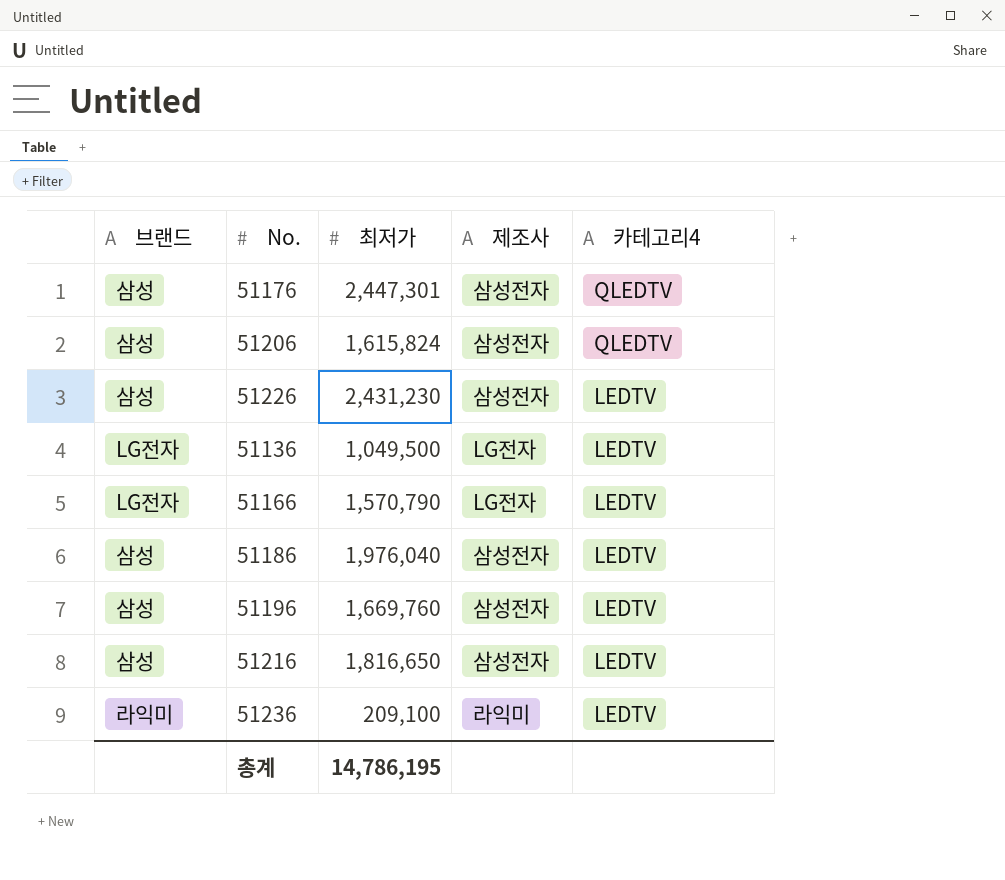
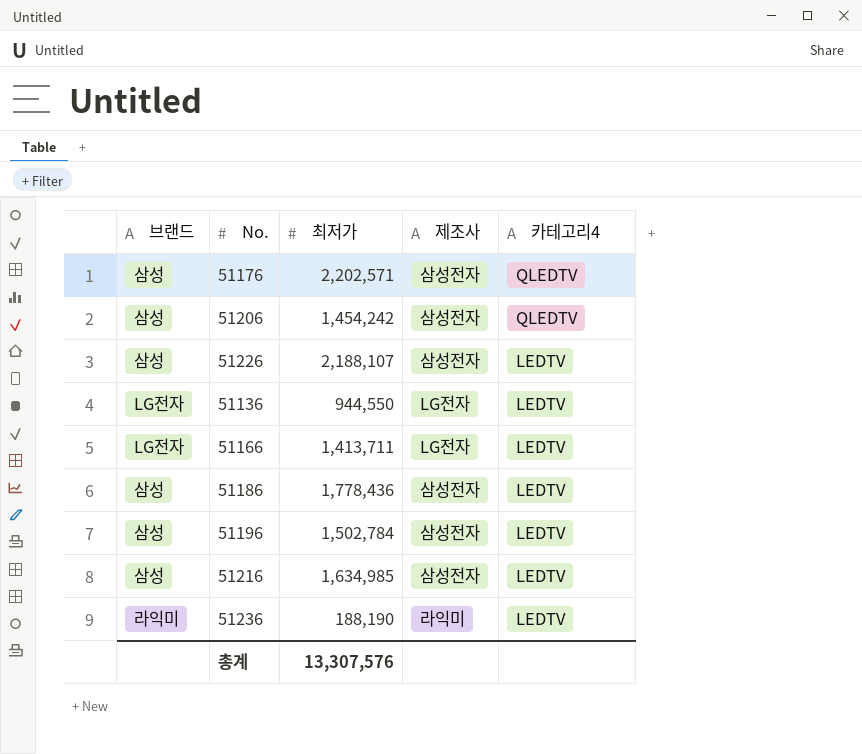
51176 | 최저가: 2,447,301 -> 2,202,571
51206 | 최저가: 1,615,824 -> 1,454,242
51226 | 최저가: 2,431,230 -> 2,188,107
51136 | 최저가: 1,049,500 -> 944,550
51166 | 최저가: 1,570,790 -> 1,413,711
51186 | 최저가: 1,976,040 -> 1,778,436
51196 | 최저가: 1,669,760 -> 1,502,784
51216 | 최저가: 1,816,650 -> 1,634,985
51236 | 최저가: 209,100 -> 188,190
총계 | 최저가: 14,786,195 -> 13,307,576

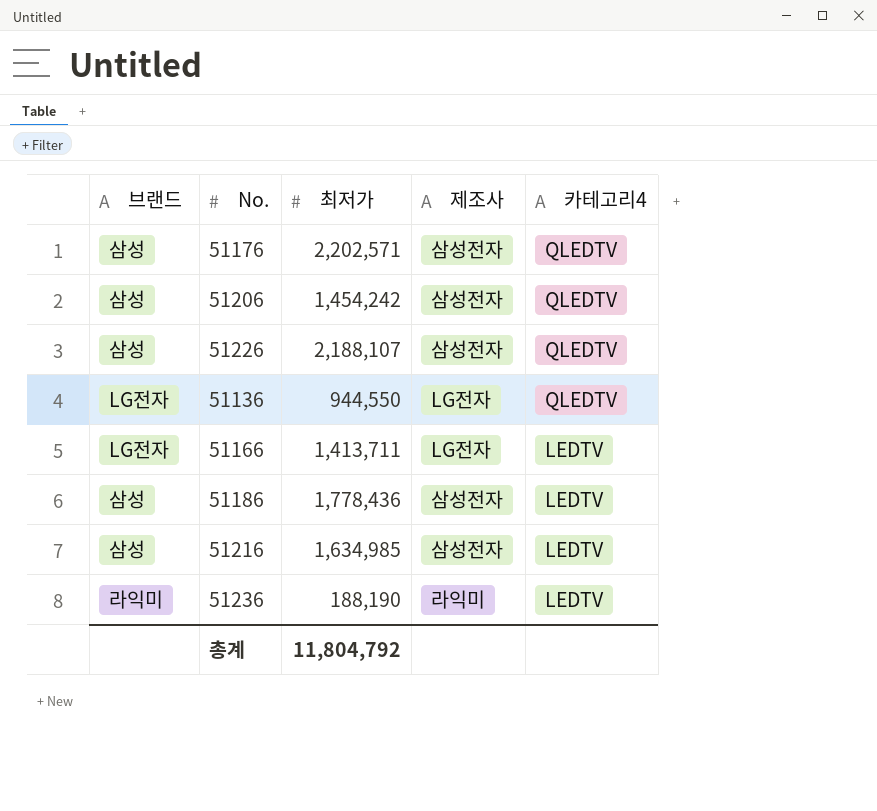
row 51196: 삼성 | 1,502,784 | 삼성전자 | LEDTV -> none
51226 | 카테고리4: LEDTV -> QLEDTV
51136 | 카테고리4: LEDTV -> QLEDTV
총계 | 최저가: 13,307,576 -> 11,804,792

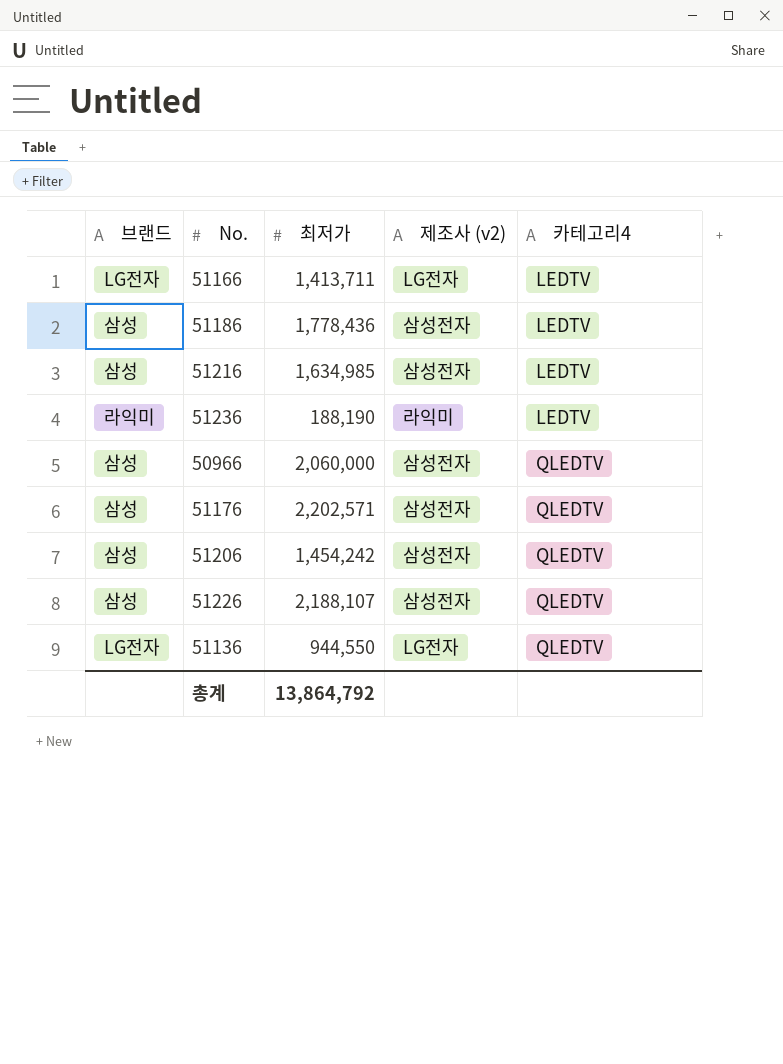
row order: 카테고리4 descending -> 카테고리4 ascending
column name: 제조사 -> 제조사 (v2)
row 50966: none -> 삼성 | 2,060,000 | 삼성전자 | QLEDTV
총계 | 최저가: 11,804,792 -> 13,864,792

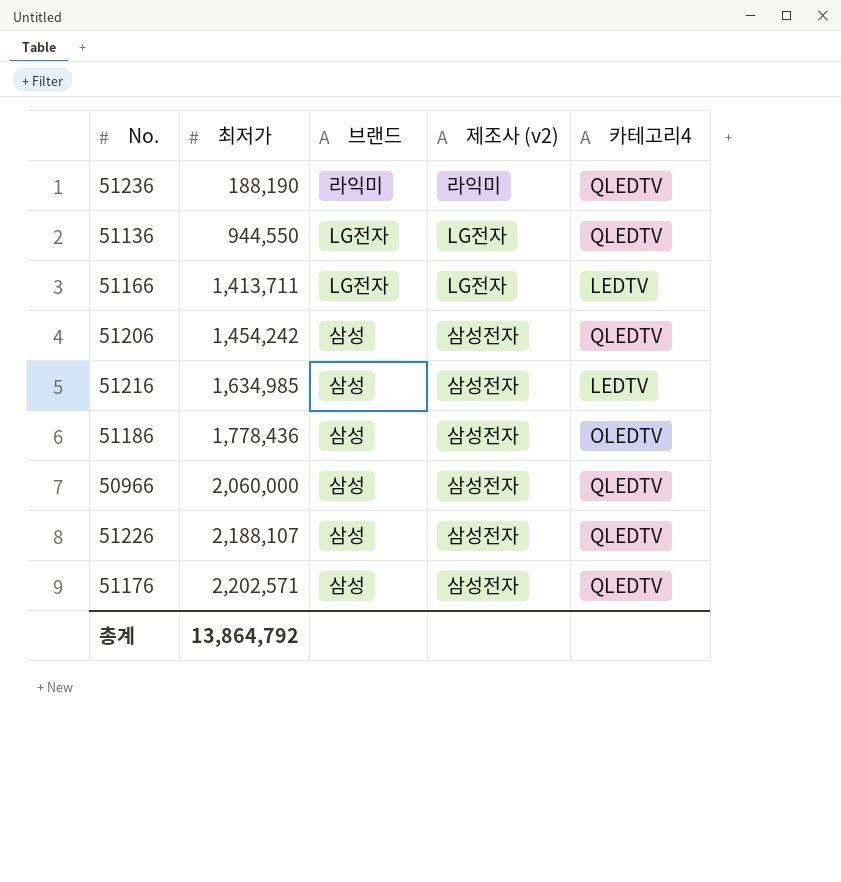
row order: 카테고리4 ascending -> 최저가 ascending
column 브랜드 | position: 1 -> 3
51236 | 카테고리4: LEDTV -> QLEDTV
51186 | 카테고리4: LEDTV -> OLEDTV

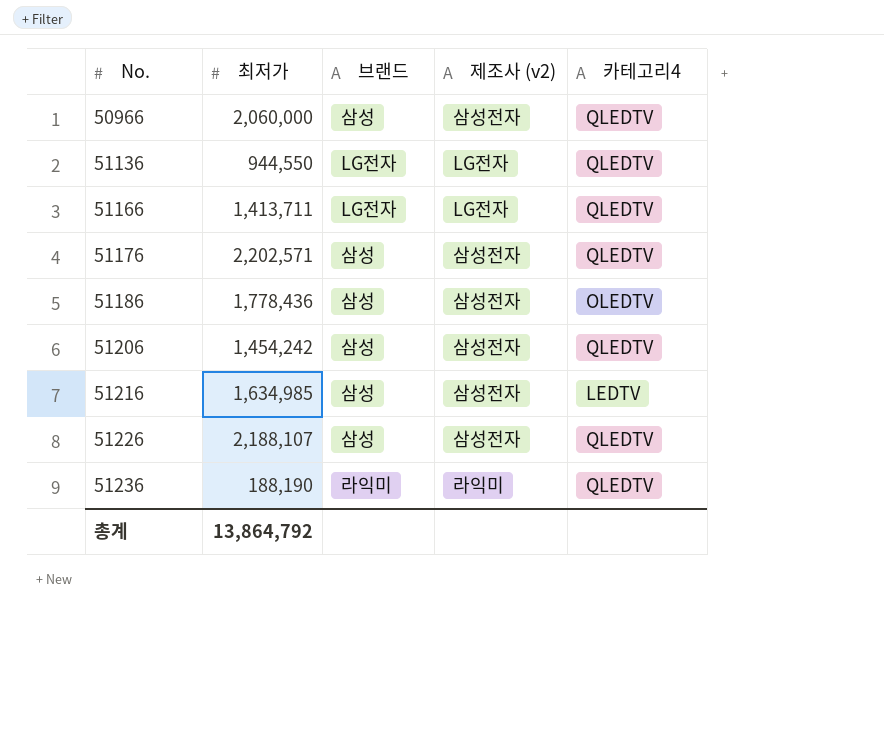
row order: 최저가 ascending -> No. ascending
51166 | 카테고리4: LEDTV -> QLEDTV

